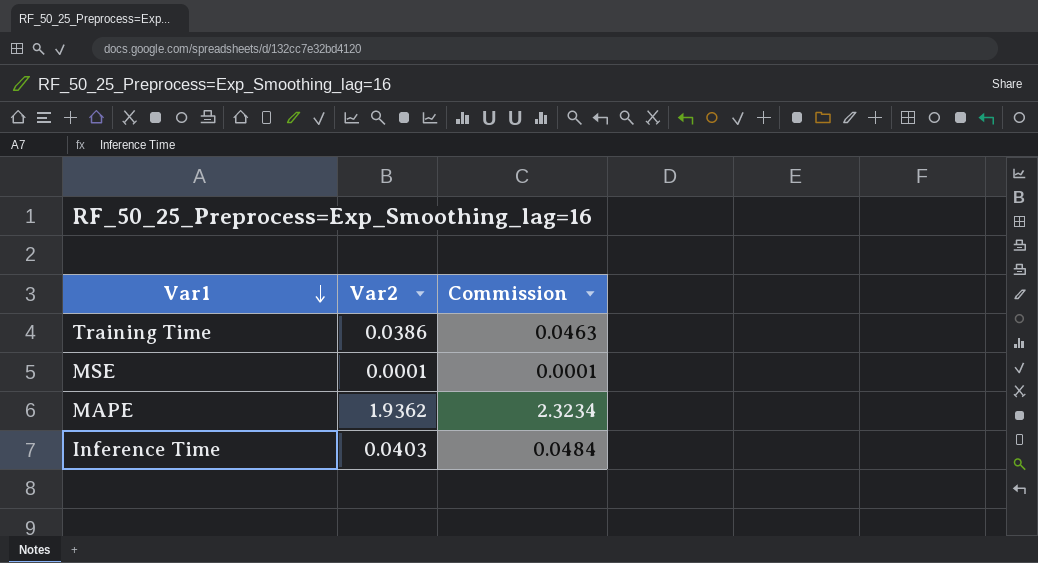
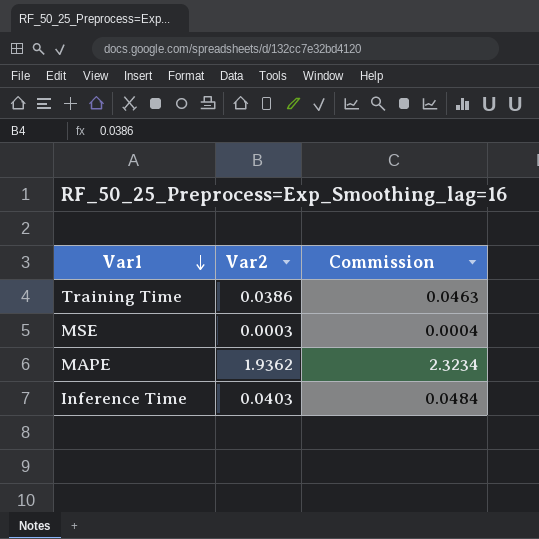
MSE | Var2: 0.0001 -> 0.0003
MSE | Commission: 0.0001 -> 0.0004

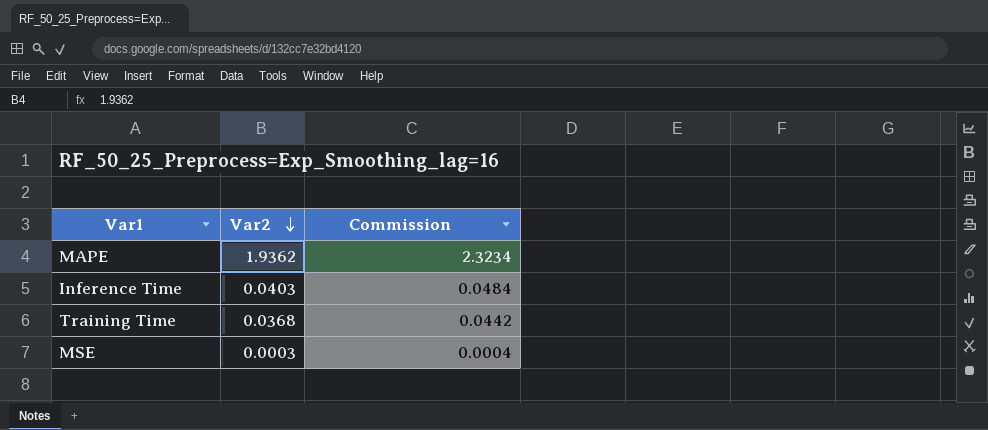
row order: Var1 descending -> Var2 descending
Training Time | Var2: 0.0386 -> 0.0368
Training Time | Commission: 0.0463 -> 0.0442

